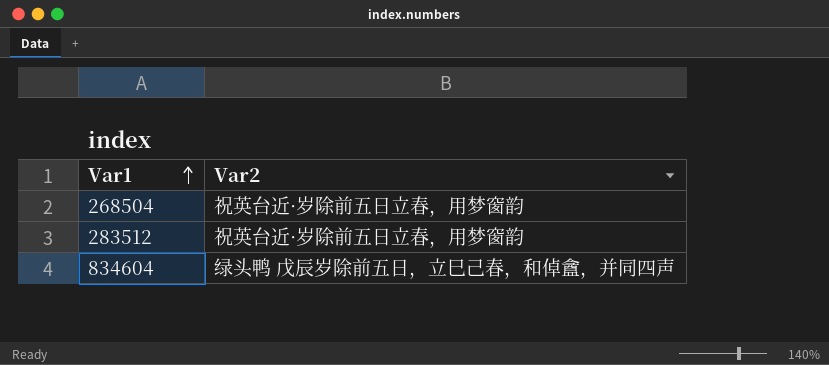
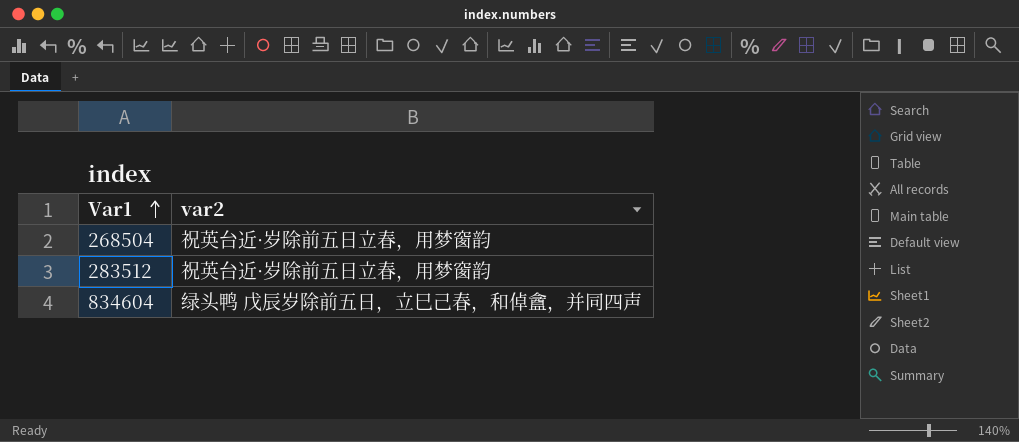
column name: Var2 -> var2

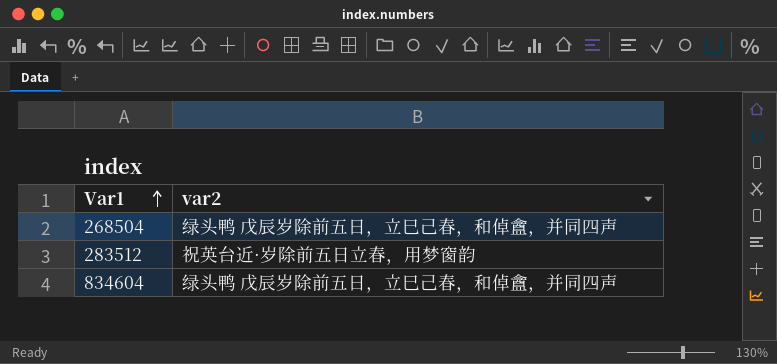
268504 | var2: 祝英台近·岁除前五日立春，用梦窗韵 -> 绿头鸭 戊辰岁除前五日，立巳己春，和倬盦，并同四声

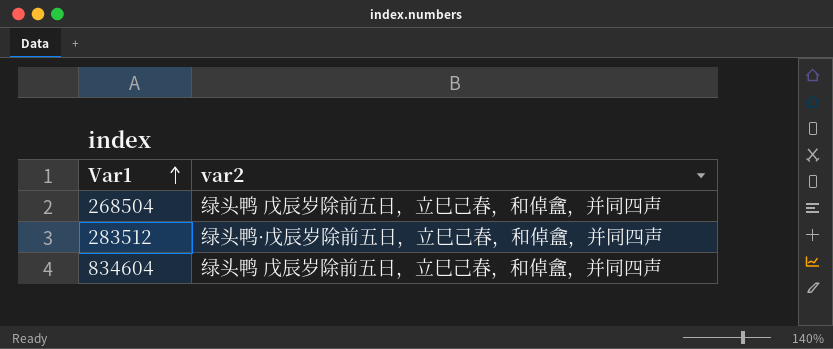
283512 | var2: 祝英台近·岁除前五日立春，用梦窗韵 -> 绿头鸭·戊辰岁除前五日，立巳己春，和倬盦，并同四声

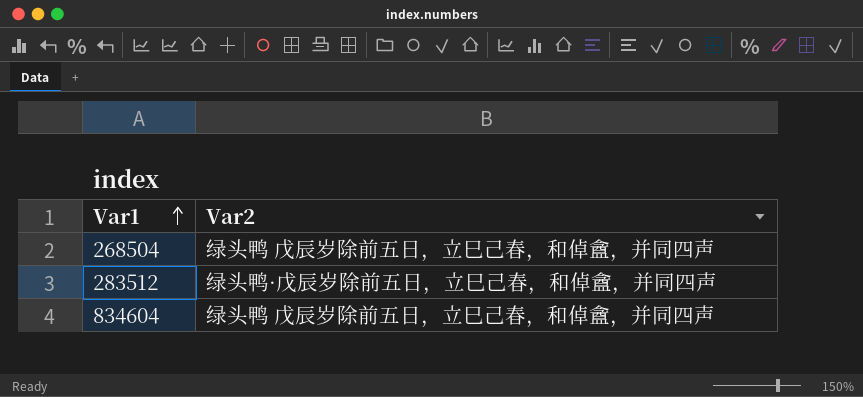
column name: var2 -> Var2

